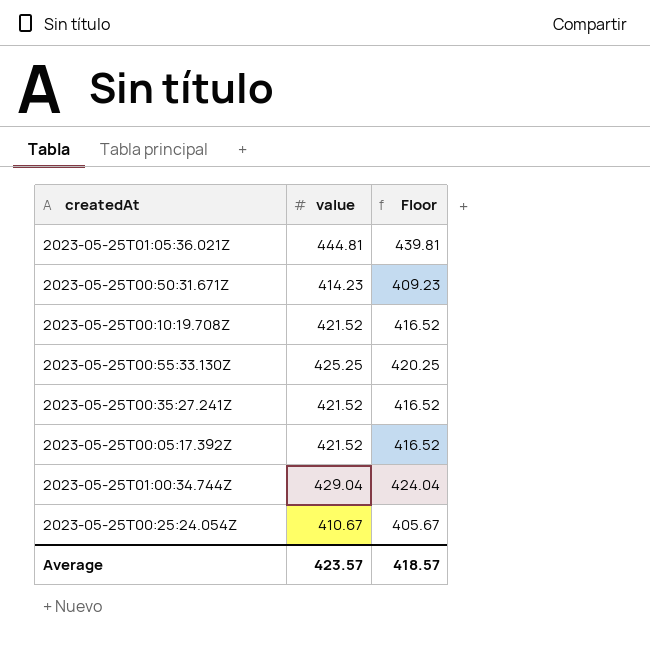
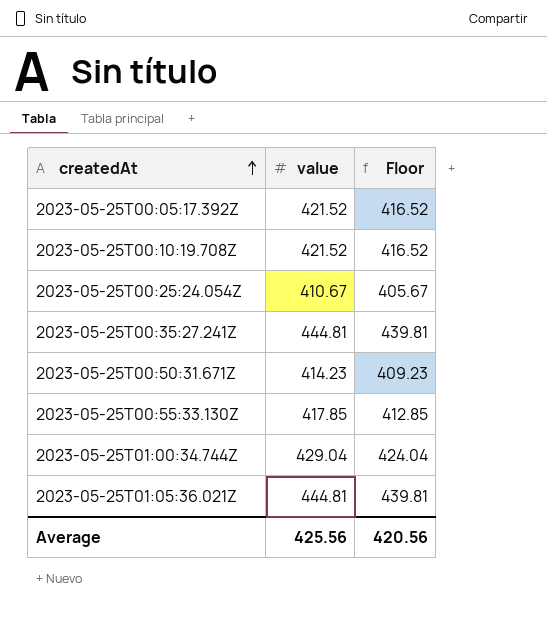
row order: none -> createdAt ascending
2023-05-25T00:35:27.241Z | value: 421.52 -> 444.81
2023-05-25T00:35:27.241Z | Floor: 416.52 -> 439.81
2023-05-25T00:55:33.130Z | value: 425.25 -> 417.85
2023-05-25T00:55:33.130Z | Floor: 420.25 -> 412.85
Average | value: 423.57 -> 425.56
Average | Floor: 418.57 -> 420.56

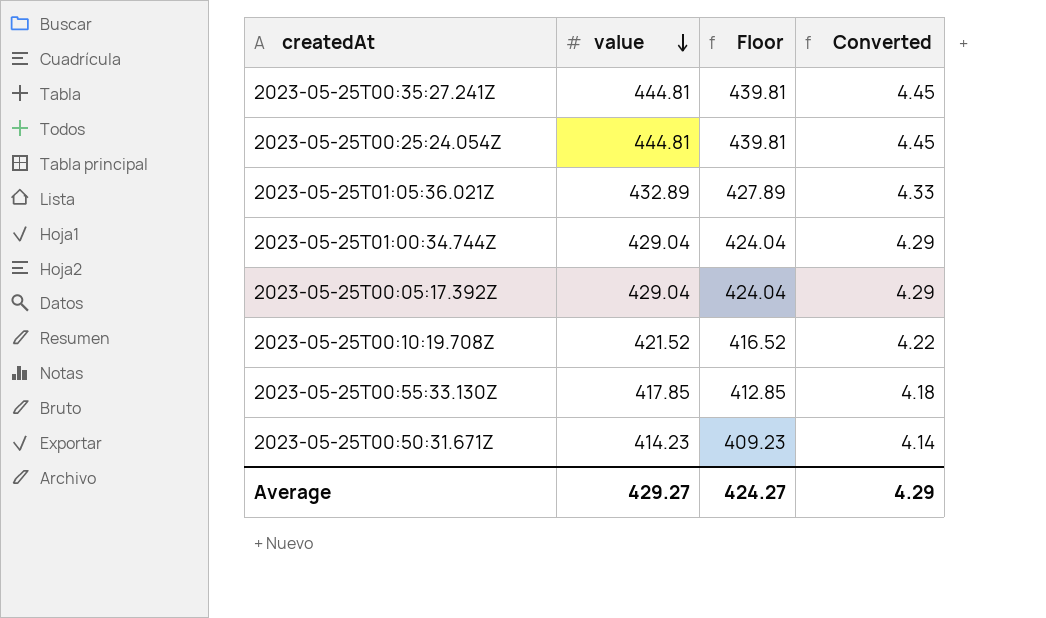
row order: createdAt ascending -> value descending
column Converted | formula: none -> [value] * 0.01
2023-05-25T00:25:24.054Z | value: 410.67 -> 444.81
2023-05-25T00:25:24.054Z | Floor: 405.67 -> 439.81
2023-05-25T01:05:36.021Z | value: 444.81 -> 432.89
2023-05-25T01:05:36.021Z | Floor: 439.81 -> 427.89
2023-05-25T00:05:17.392Z | value: 421.52 -> 429.04
2023-05-25T00:05:17.392Z | Floor: 416.52 -> 424.04
Average | value: 425.56 -> 429.27
Average | Floor: 420.56 -> 424.27

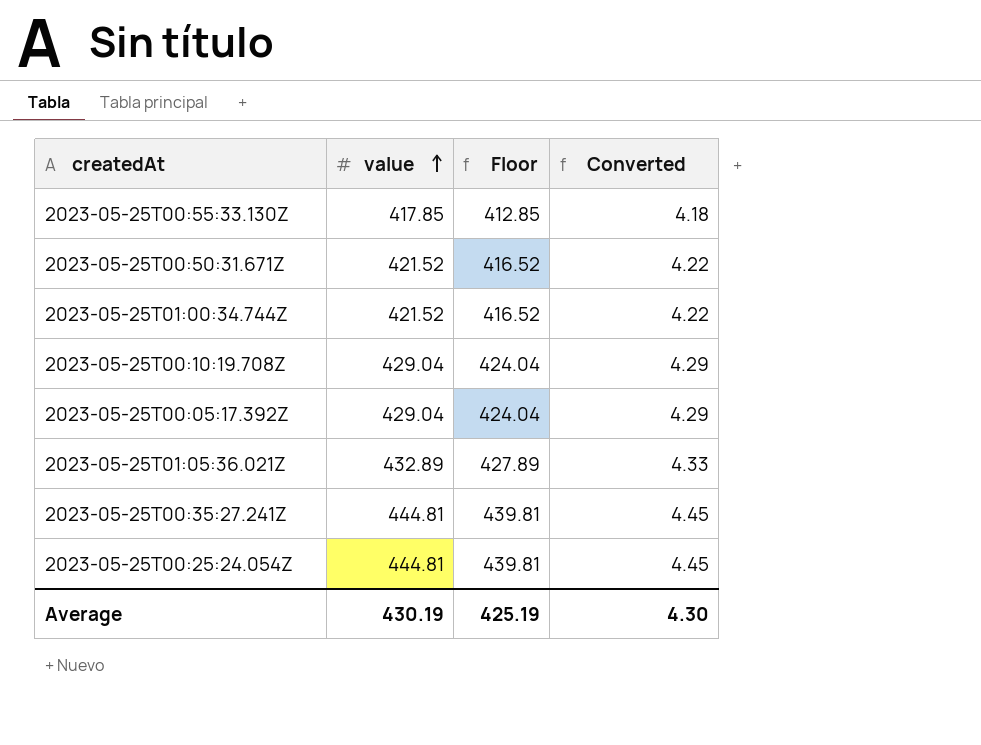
row order: value descending -> value ascending
2023-05-25T00:50:31.671Z | value: 414.23 -> 421.52
2023-05-25T00:50:31.671Z | Floor: 409.23 -> 416.52
2023-05-25T00:50:31.671Z | Converted: 4.14 -> 4.22
2023-05-25T01:00:34.744Z | value: 429.04 -> 421.52
2023-05-25T01:00:34.744Z | Floor: 424.04 -> 416.52
2023-05-25T01:00:34.744Z | Converted: 4.29 -> 4.22
2023-05-25T00:10:19.708Z | value: 421.52 -> 429.04
2023-05-25T00:10:19.708Z | Floor: 416.52 -> 424.04
2023-05-25T00:10:19.708Z | Converted: 4.22 -> 4.29
Average | value: 429.27 -> 430.19
Average | Floor: 424.27 -> 425.19
Average | Converted: 4.29 -> 4.30

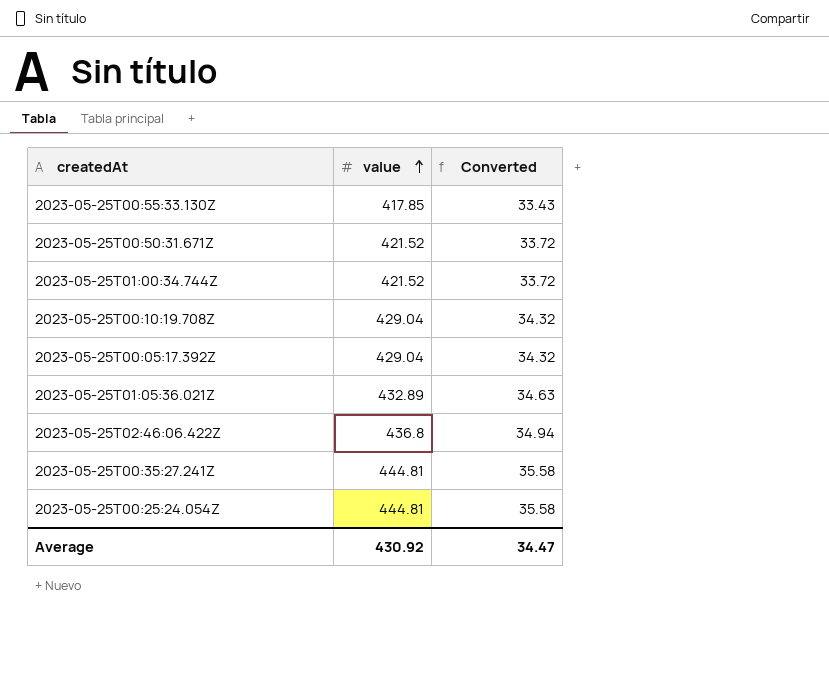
column Floor | formula: [value] - 5 -> none
column Converted | formula: [value] * 0.01 -> [value] * 0.08
row 2023-05-25T02:46:06.422Z: none -> 436.8 | 34.94
Average | value: 430.19 -> 430.92
Average | Converted: 4.30 -> 34.47

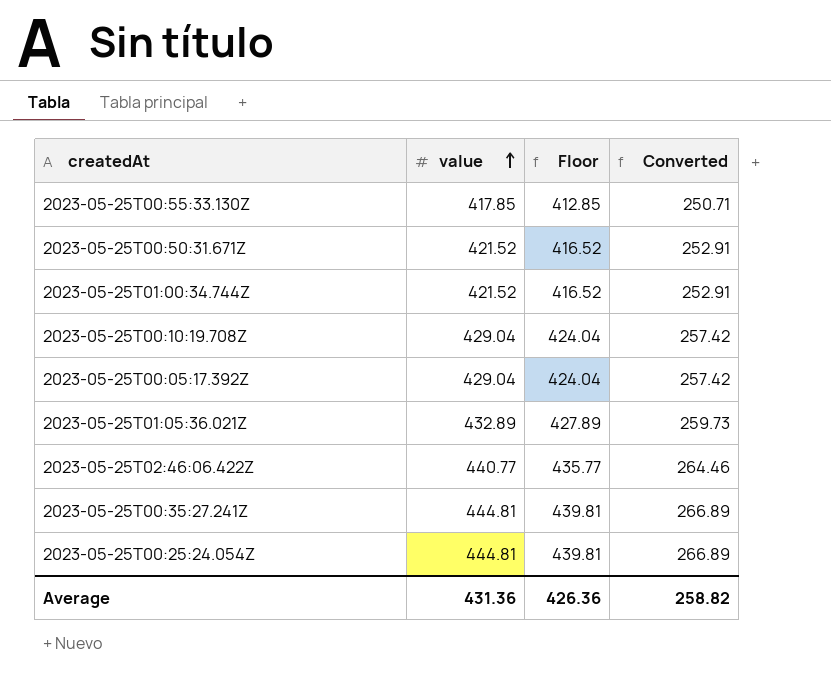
column Floor | formula: none -> [value] - 5
column Converted | formula: [value] * 0.08 -> [value] * 0.6
2023-05-25T02:46:06.422Z | value: 436.8 -> 440.77
Average | value: 430.92 -> 431.36
Average | Converted: 34.47 -> 258.82

